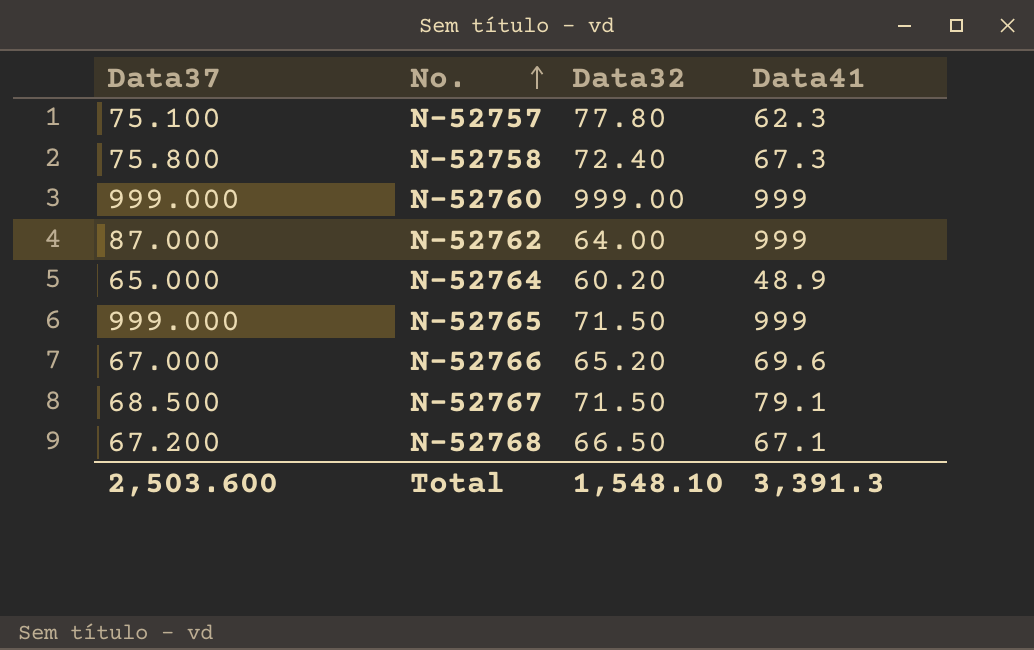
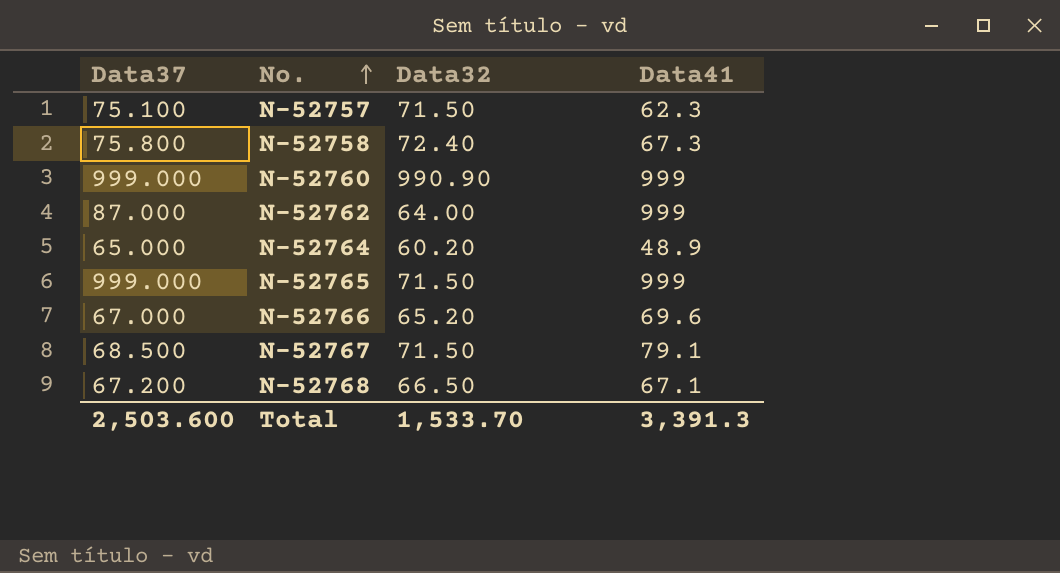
N-52757 | Data32: 77.80 -> 71.50
N-52760 | Data32: 999.00 -> 990.90
Total | Data32: 1,548.10 -> 1,533.70

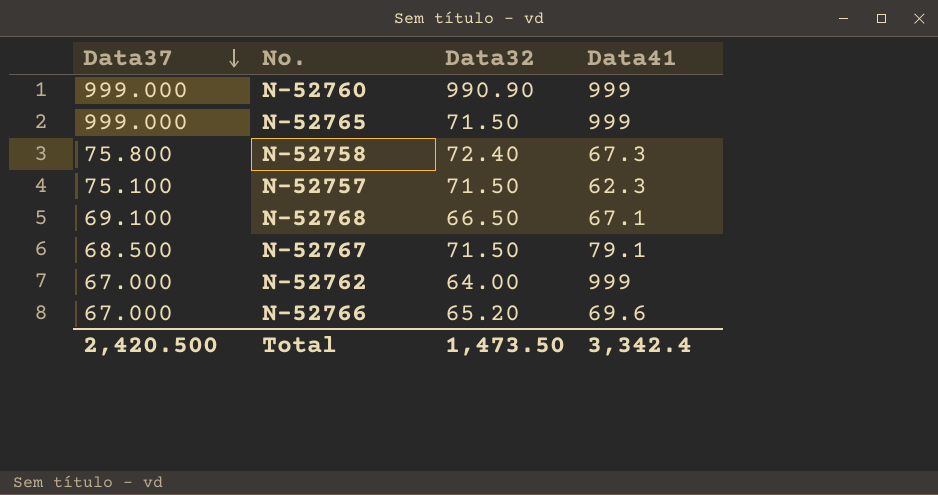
row order: No. ascending -> Data37 descending
row N-52764: 65.000 | 60.20 | 48.9 -> none
N-52768 | Data37: 67.200 -> 69.100
N-52762 | Data37: 87.000 -> 67.000
Total | Data37: 2,503.600 -> 2,420.500
Total | Data32: 1,533.70 -> 1,473.50
Total | Data41: 3,391.3 -> 3,342.4

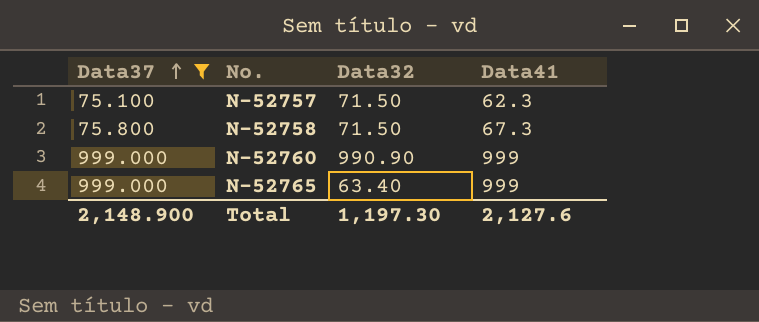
filter: none -> Data37 >= 75.100
row order: Data37 descending -> Data37 ascending
N-52758 | Data32: 72.40 -> 71.50
N-52765 | Data32: 71.50 -> 63.40
Total | Data37: 2,420.500 -> 2,148.900
Total | Data32: 1,473.50 -> 1,197.30
Total | Data41: 3,342.4 -> 2,127.6

